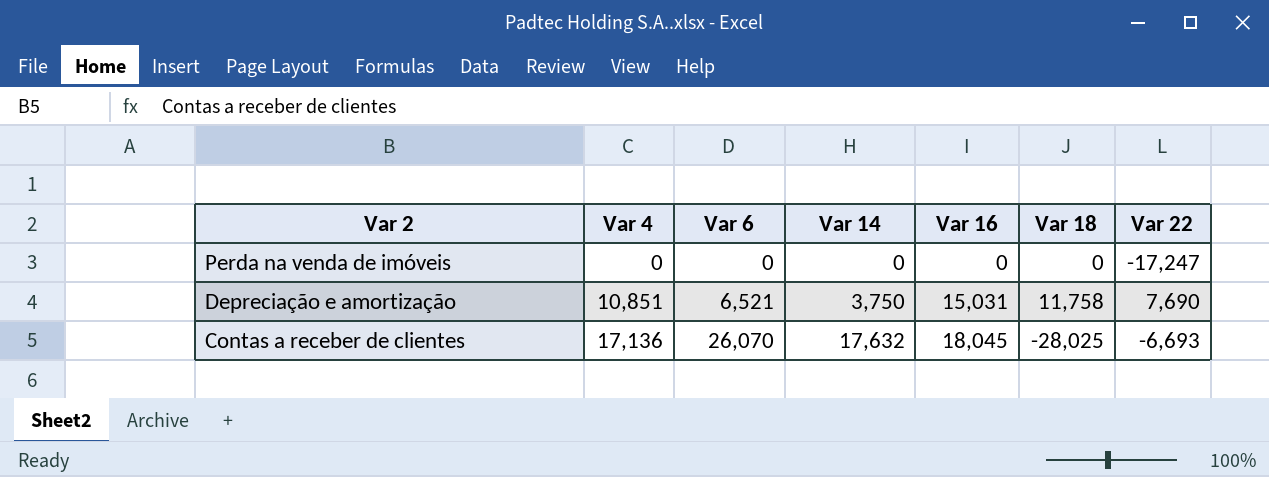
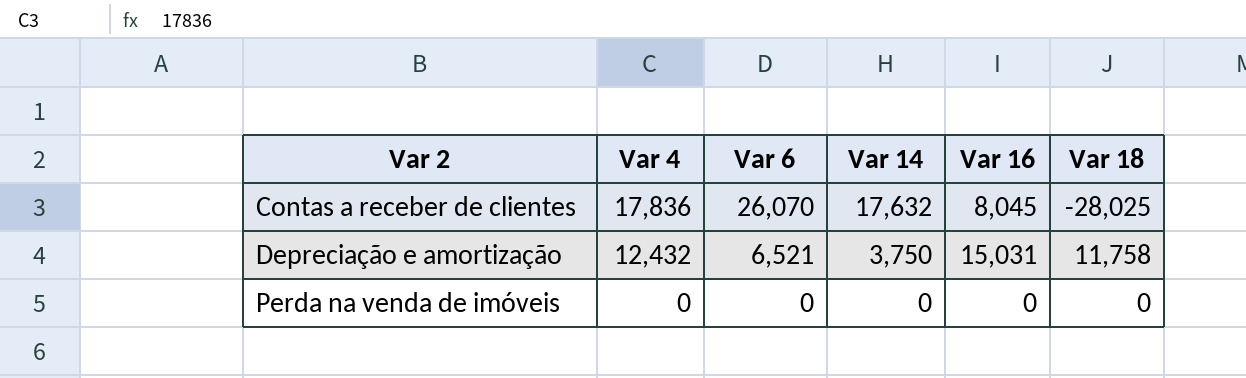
row order: Var 2 descending -> Var 2 ascending
column Var 22 | position: 7 -> none
Contas a receber de clientes | Var 4: 17,136 -> 17,836
Contas a receber de clientes | Var 16: 18,045 -> 8,045
Depreciação e amortização | Var 4: 10,851 -> 12,432

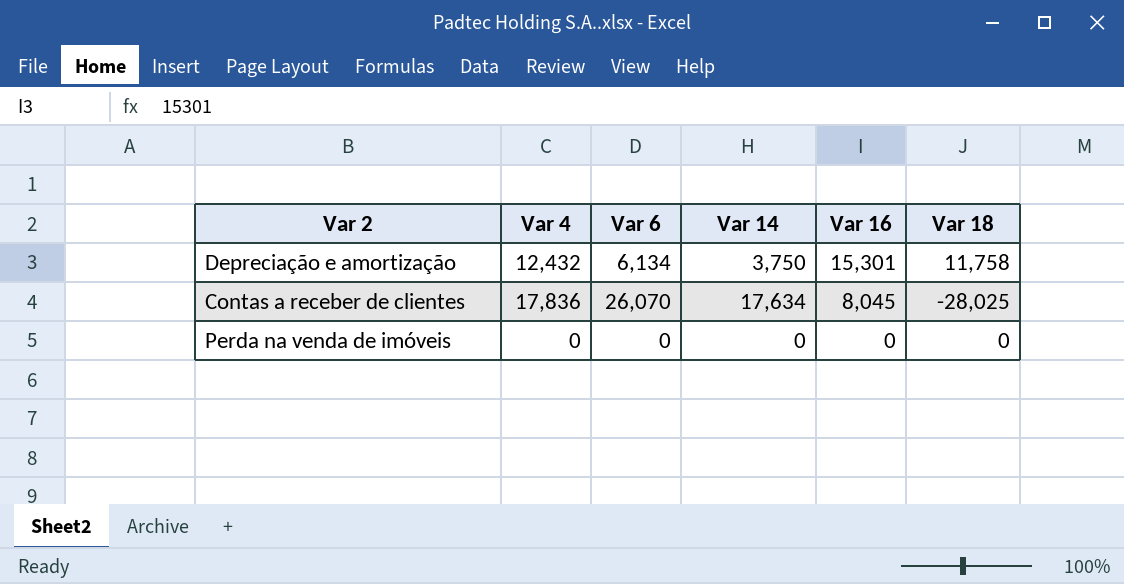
row order: Var 2 ascending -> Var 16 descending
Depreciação e amortização | Var 6: 6,521 -> 6,134
Depreciação e amortização | Var 16: 15,031 -> 15,301
Contas a receber de clientes | Var 14: 17,632 -> 17,634

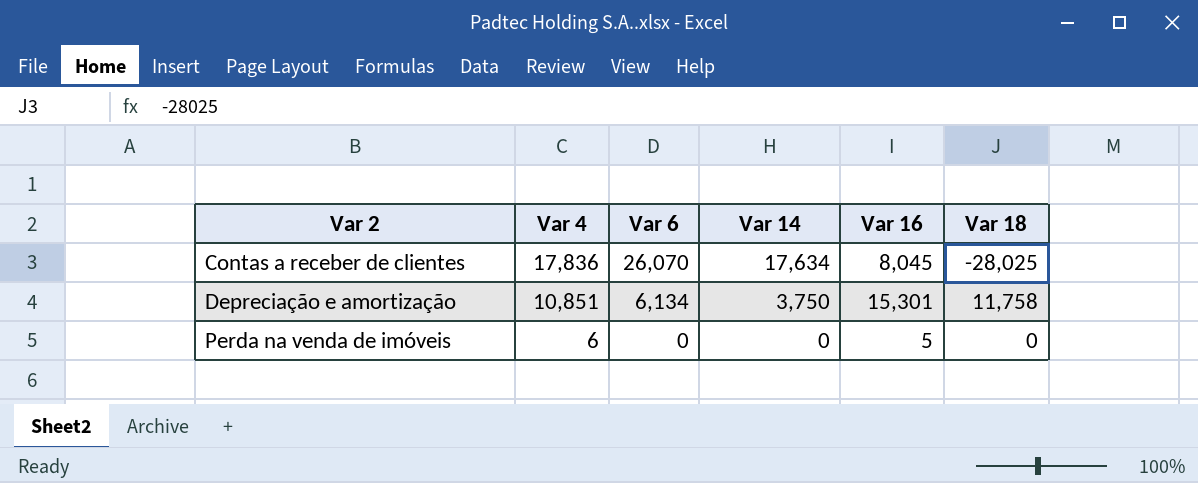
row order: Var 16 descending -> Var 2 ascending
Depreciação e amortização | Var 4: 12,432 -> 10,851
Perda na venda de imóveis | Var 4: 0 -> 6
Perda na venda de imóveis | Var 16: 0 -> 5

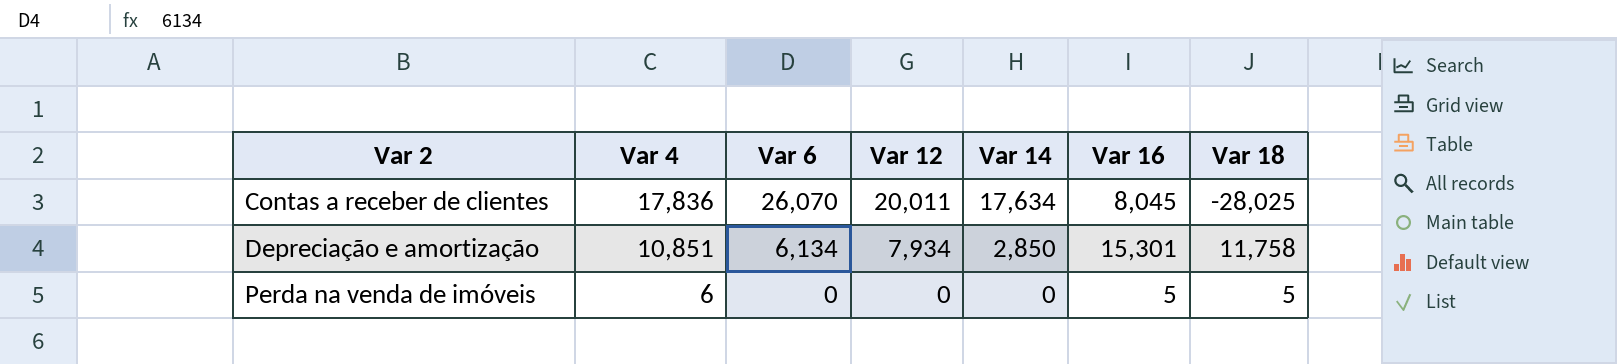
column Var 12 | position: none -> 4
Depreciação e amortização | Var 14: 3,750 -> 2,850
Perda na venda de imóveis | Var 18: 0 -> 5

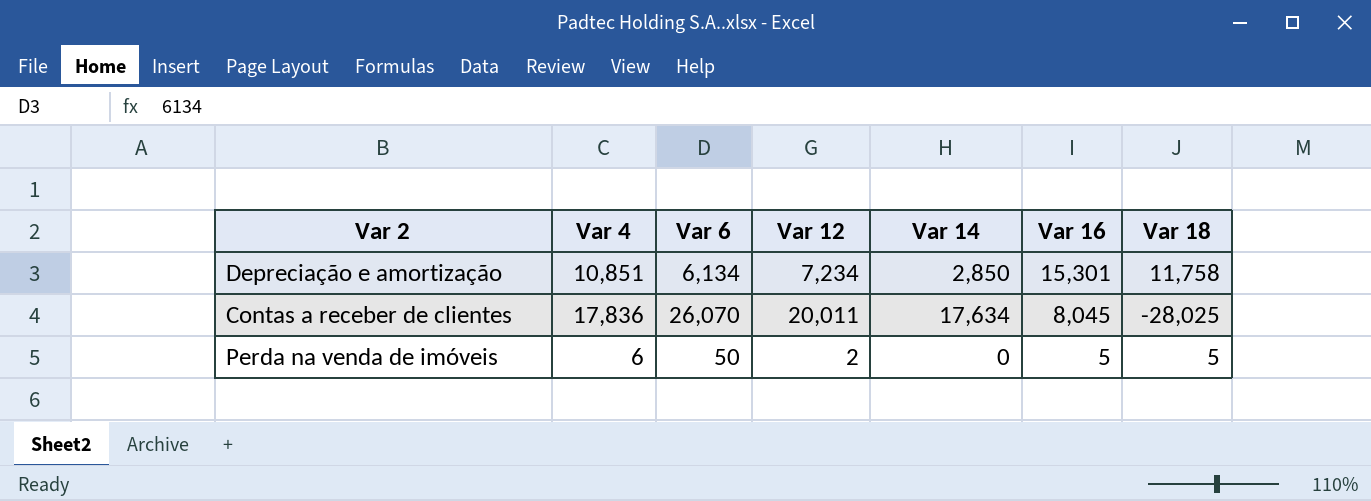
row order: Var 2 ascending -> Var 16 descending
Depreciação e amortização | Var 12: 7,934 -> 7,234
Perda na venda de imóveis | Var 6: 0 -> 50
Perda na venda de imóveis | Var 12: 0 -> 2

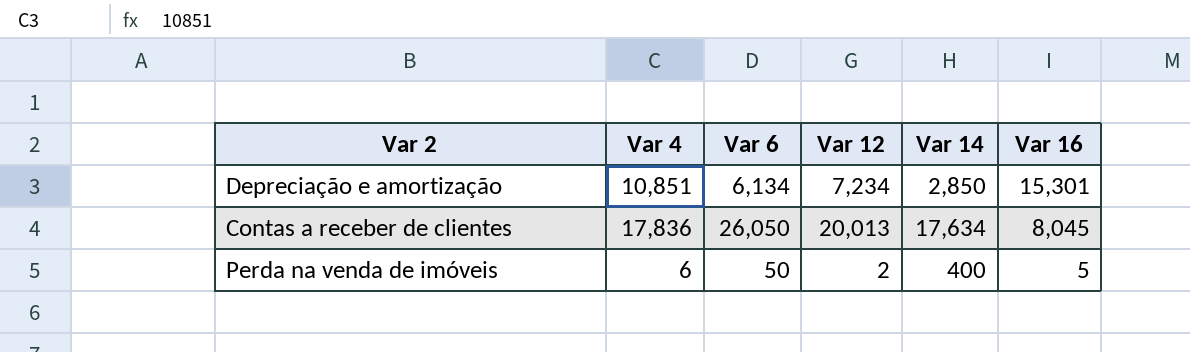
column Var 18 | position: 7 -> none
Contas a receber de clientes | Var 6: 26,070 -> 26,050
Contas a receber de clientes | Var 12: 20,011 -> 20,013
Perda na venda de imóveis | Var 14: 0 -> 400

